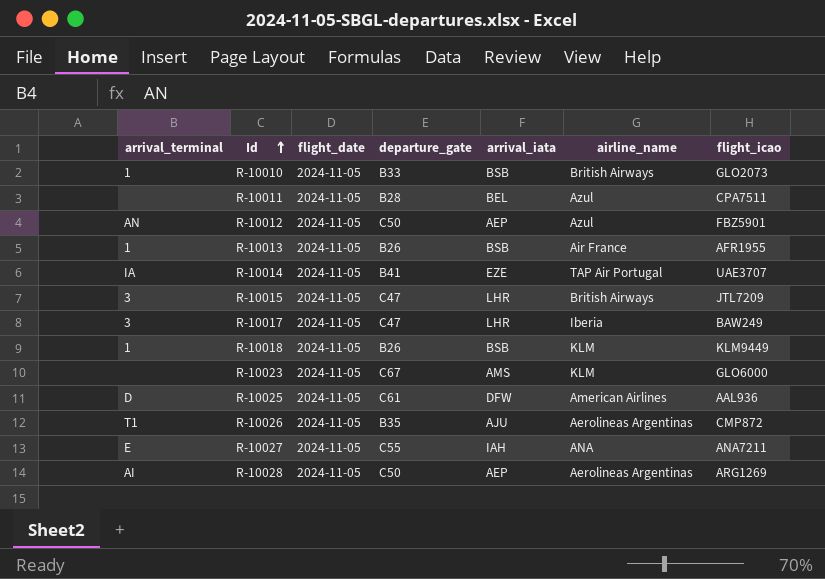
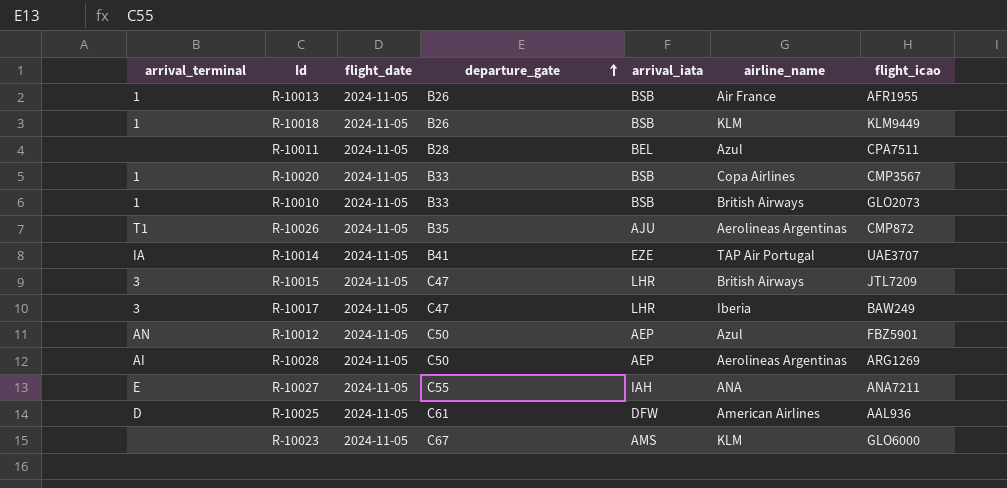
row order: Id ascending -> departure_gate ascending
row R-10020: none -> 1 | 2024-11-05 | B33 | BSB | Copa Airlines | CMP3567

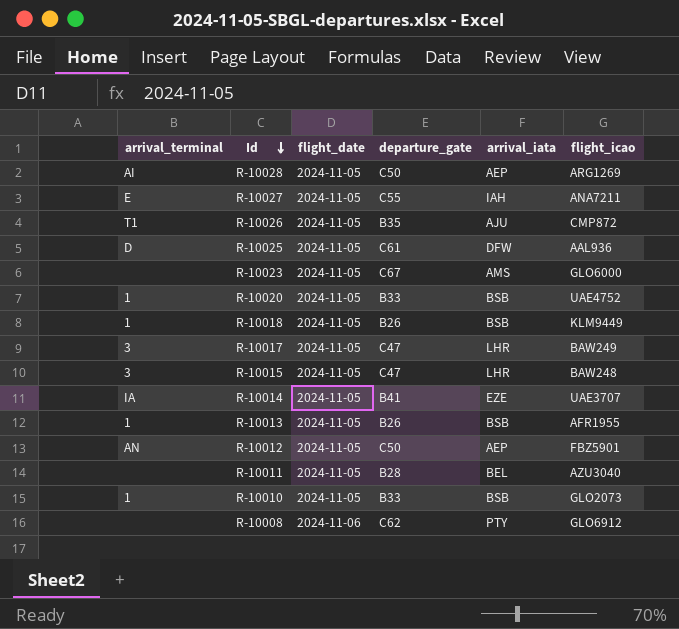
row order: departure_gate ascending -> Id descending
column airline_name | position: 6 -> none
R-10020 | flight_icao: CMP3567 -> UAE4752
R-10015 | flight_icao: JTL7209 -> BAW248
R-10011 | flight_icao: CPA7511 -> AZU3040
row R-10008: none -> none | 2024-11-06 | C62 | PTY | GLO6912

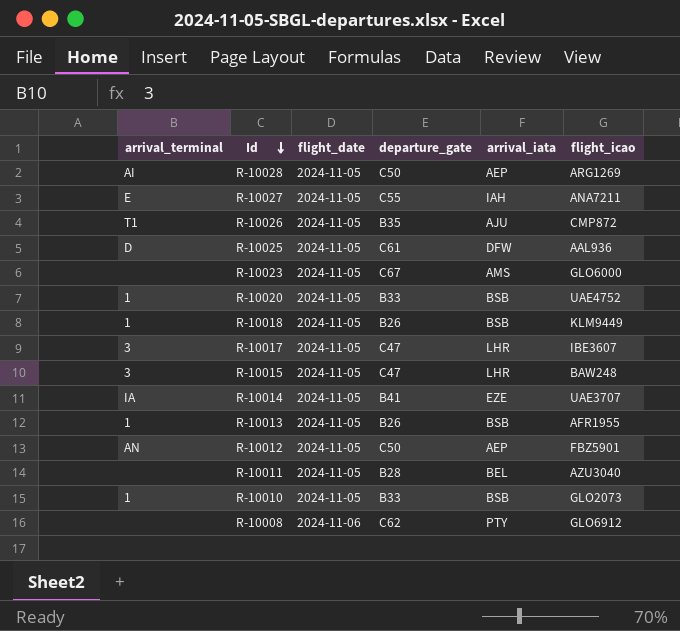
R-10017 | flight_icao: BAW249 -> IBE3607

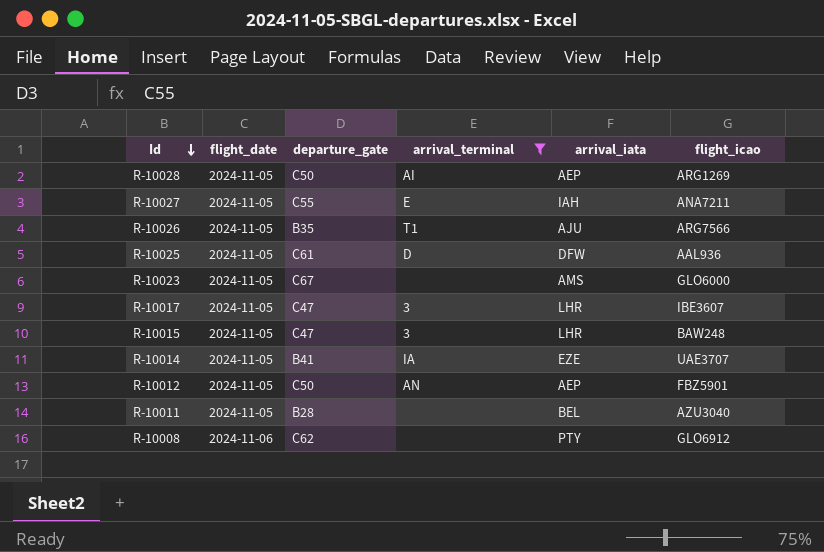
filter: none -> arrival_terminal != 1
column arrival_terminal | position: 1 -> 4
R-10026 | flight_icao: CMP872 -> ARG7566

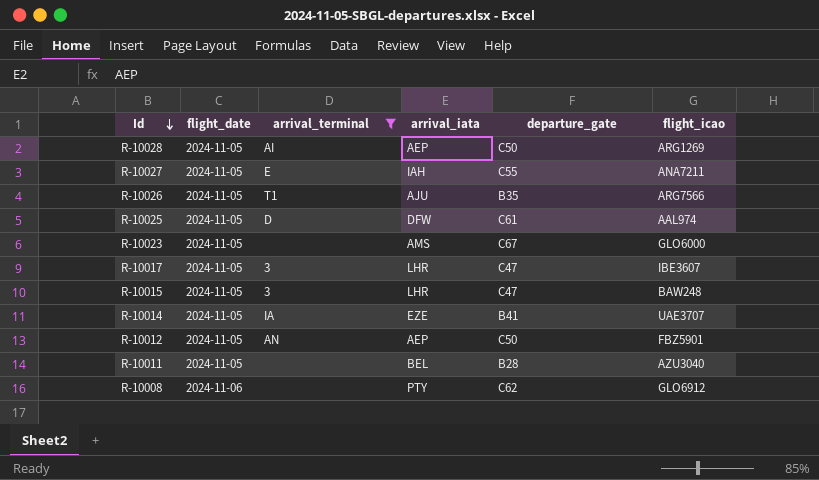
column departure_gate | position: 3 -> 5
R-10025 | flight_icao: AAL936 -> AAL974

